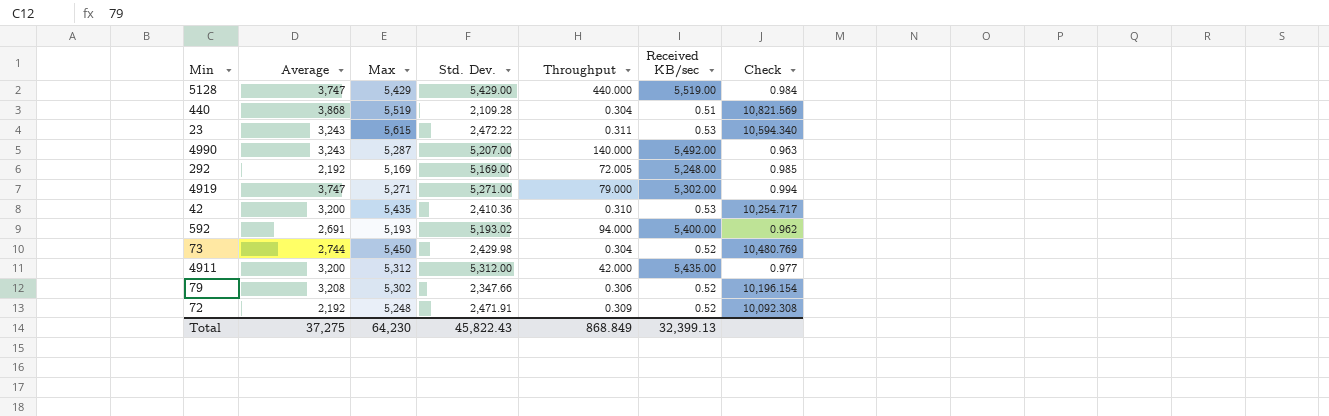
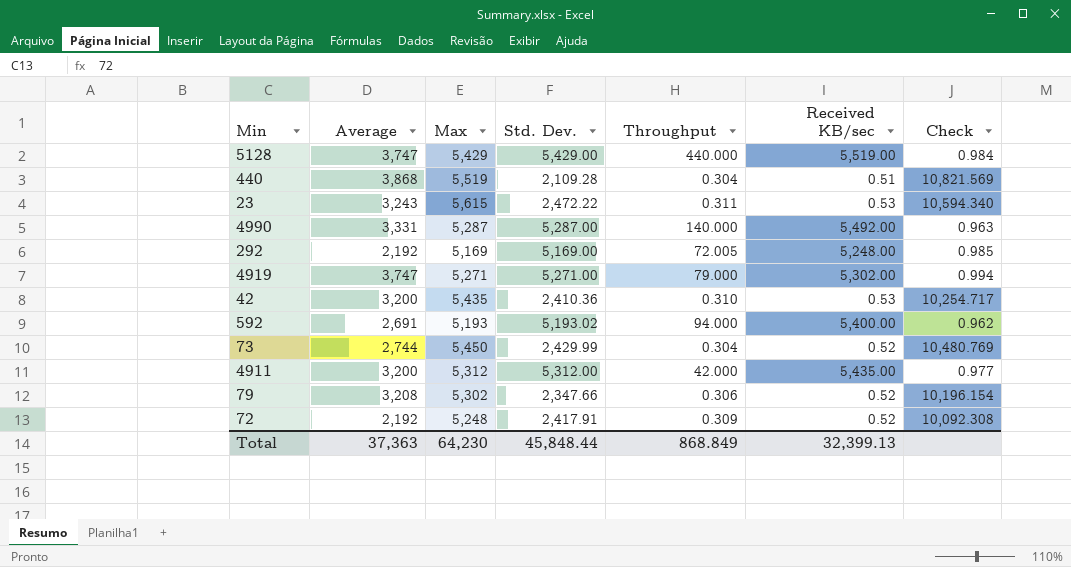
4990 | Average: 3,243 -> 3,331
4990 | Std. Dev.: 5,207.00 -> 5,287.00
73 | Std. Dev.: 2,429.98 -> 2,429.99
72 | Std. Dev.: 2,471.91 -> 2,417.91
Total | Average: 37,275 -> 37,363
Total | Std. Dev.: 45,822.43 -> 45,848.44

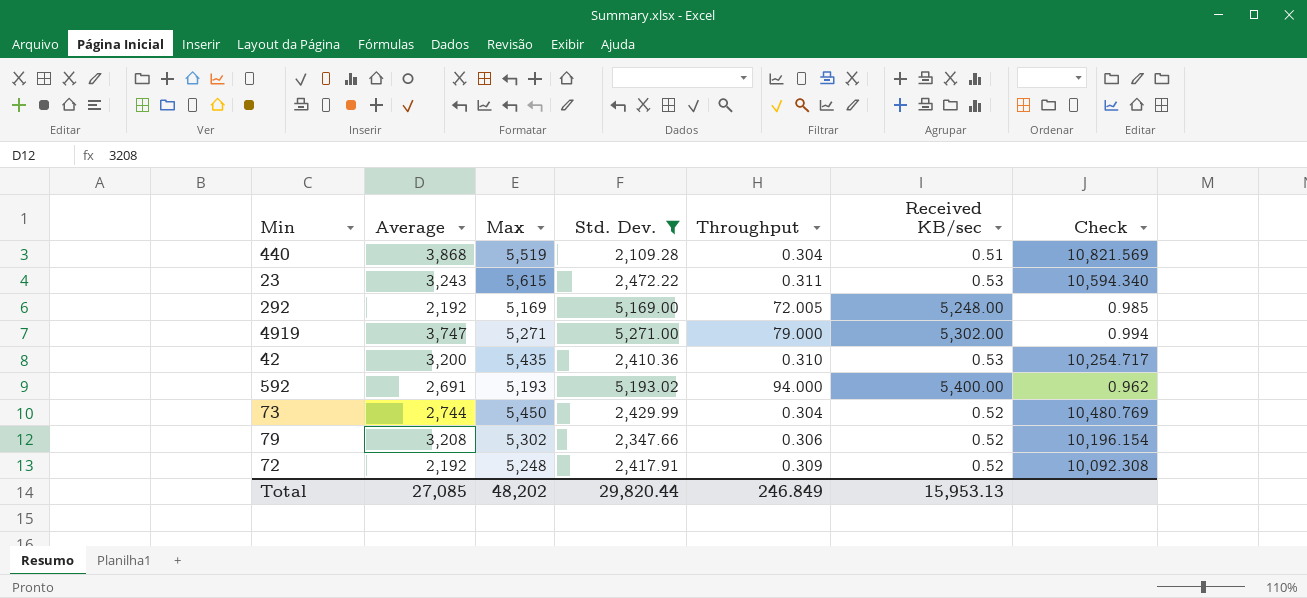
filter: none -> Std. Dev. <= 5,271.00
Total | Average: 37,363 -> 27,085
Total | Max: 64,230 -> 48,202
Total | Std. Dev.: 45,848.44 -> 29,820.44
Total | Throughput: 868.849 -> 246.849
Total | Received KB/sec: 32,399.13 -> 15,953.13

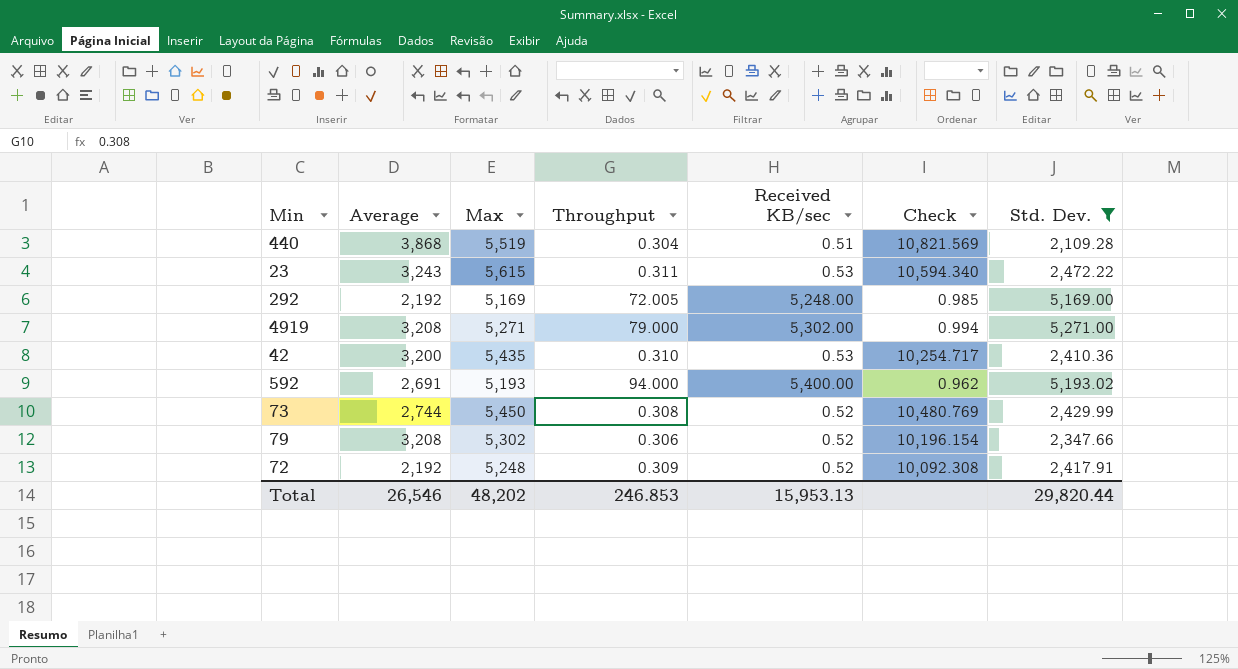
column Std. Dev. | position: 4 -> 7
4919 | Average: 3,747 -> 3,208
73 | Throughput: 0.304 -> 0.308
Total | Average: 27,085 -> 26,546
Total | Throughput: 246.849 -> 246.853

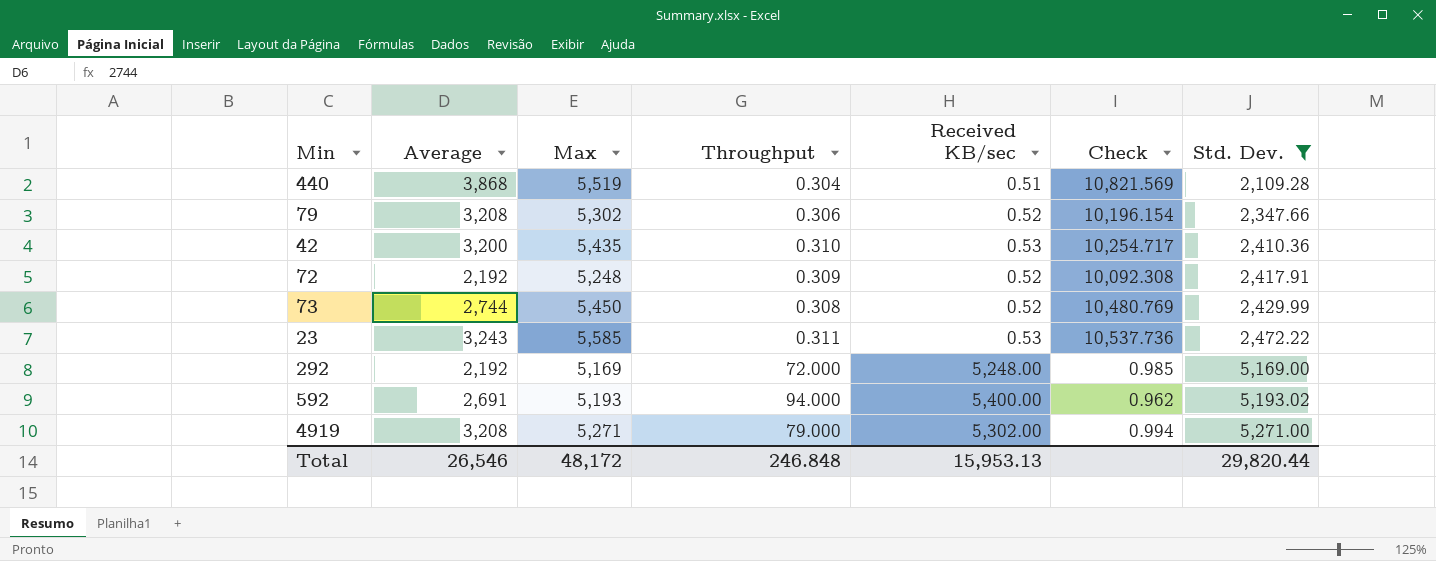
row order: none -> Std. Dev. ascending
23 | Max: 5,615 -> 5,585
23 | Check: 10,594.340 -> 10,537.736
292 | Throughput: 72.005 -> 72.000
Total | Max: 48,202 -> 48,172
Total | Throughput: 246.853 -> 246.848

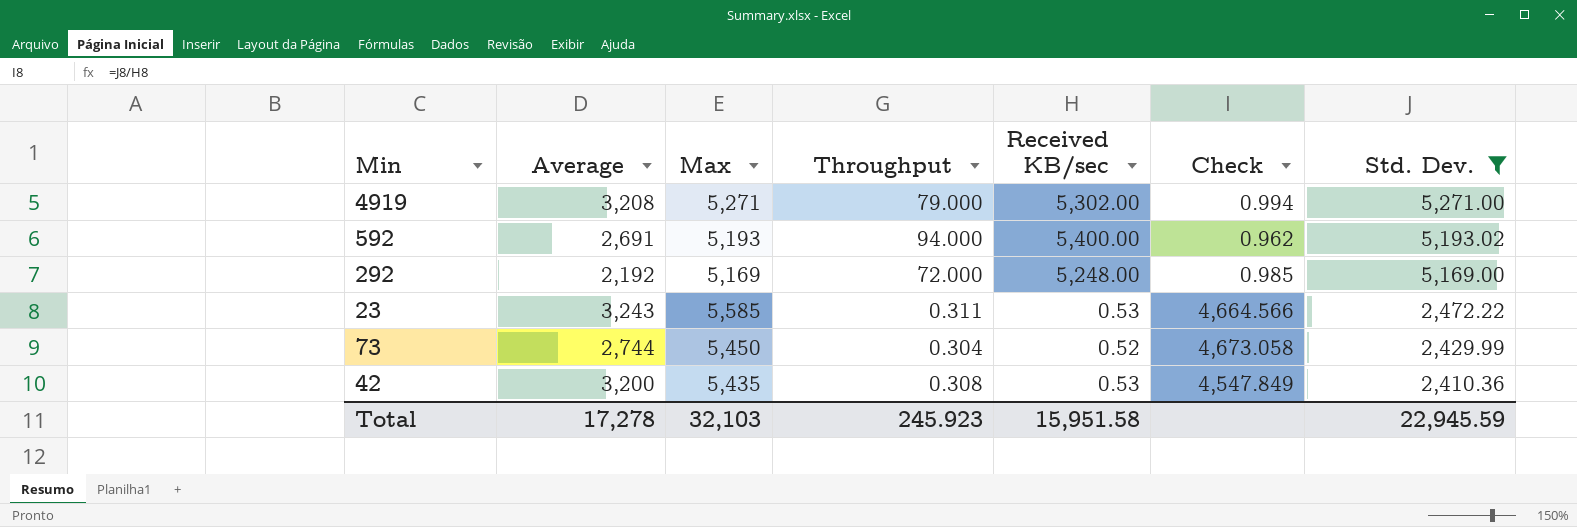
row order: Std. Dev. ascending -> Std. Dev. descending
column Check | formula: [Max] / [Received KB/sec] -> [Std. Dev.] / [Received KB/sec]
row 440: 3,868 | 5,519 | 0.304 | 0.51 | 10,821.569 | 2,109.28 -> none
row 79: 3,208 | 5,302 | 0.306 | 0.52 | 10,196.154 | 2,347.66 -> none
row 72: 2,192 | 5,248 | 0.309 | 0.52 | 10,092.308 | 2,417.91 -> none
73 | Throughput: 0.308 -> 0.304
42 | Throughput: 0.310 -> 0.308
Total | Average: 26,546 -> 17,278
Total | Max: 48,172 -> 32,103
Total | Throughput: 246.848 -> 245.923
Total | Received KB/sec: 15,953.13 -> 15,951.58
Total | Std. Dev.: 29,820.44 -> 22,945.59

